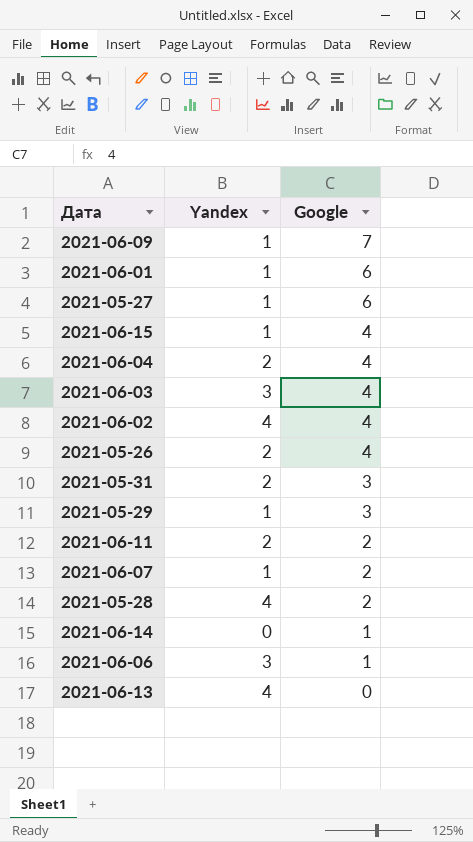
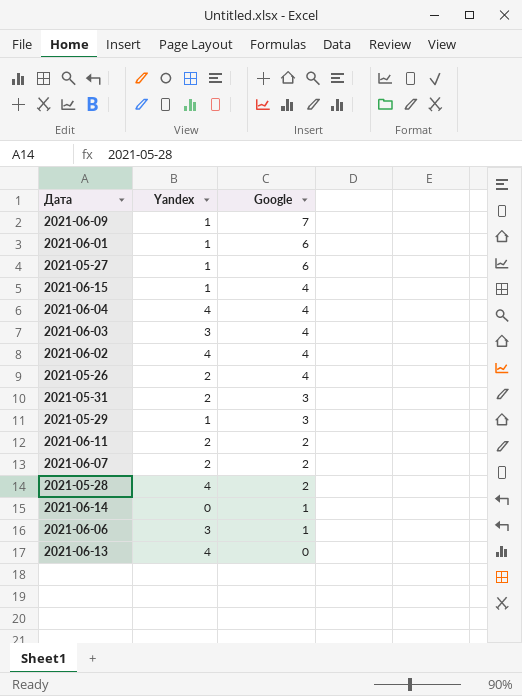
2021-06-04 | Yandex: 2 -> 4
2021-06-07 | Yandex: 1 -> 2

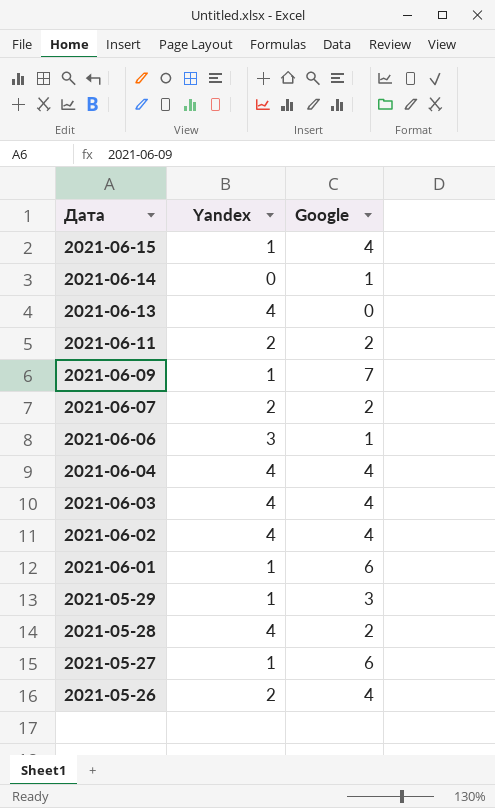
row order: Google descending -> Дата descending
row 2021-05-31: 2 | 3 -> none
2021-06-03 | Yandex: 3 -> 4

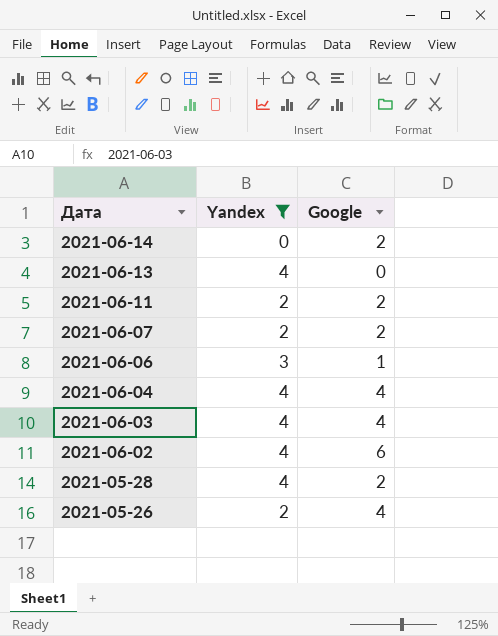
filter: none -> Yandex != 1
2021-06-14 | Google: 1 -> 2
2021-06-02 | Google: 4 -> 6

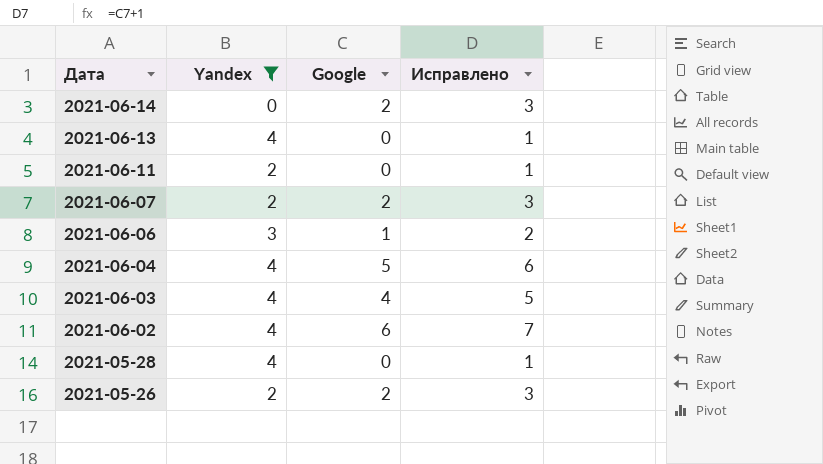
column Исправлено | formula: none -> [Google] + 1
2021-06-11 | Google: 2 -> 0
2021-06-04 | Google: 4 -> 5
2021-05-28 | Google: 2 -> 0
2021-05-26 | Google: 4 -> 2

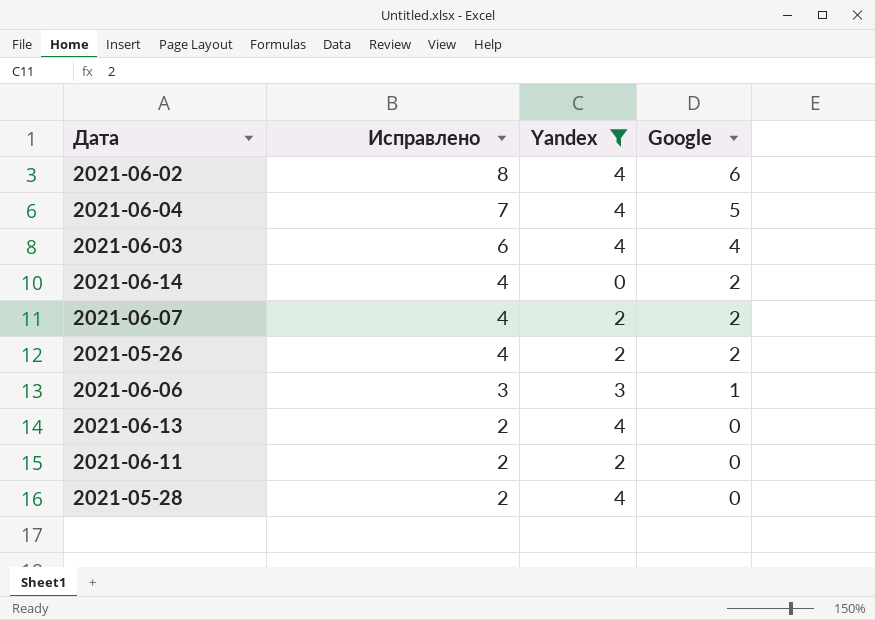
row order: Дата descending -> Исправлено descending
column Исправлено | formula: [Google] + 1 -> [Google] + 2
column Исправлено | position: 4 -> 2

